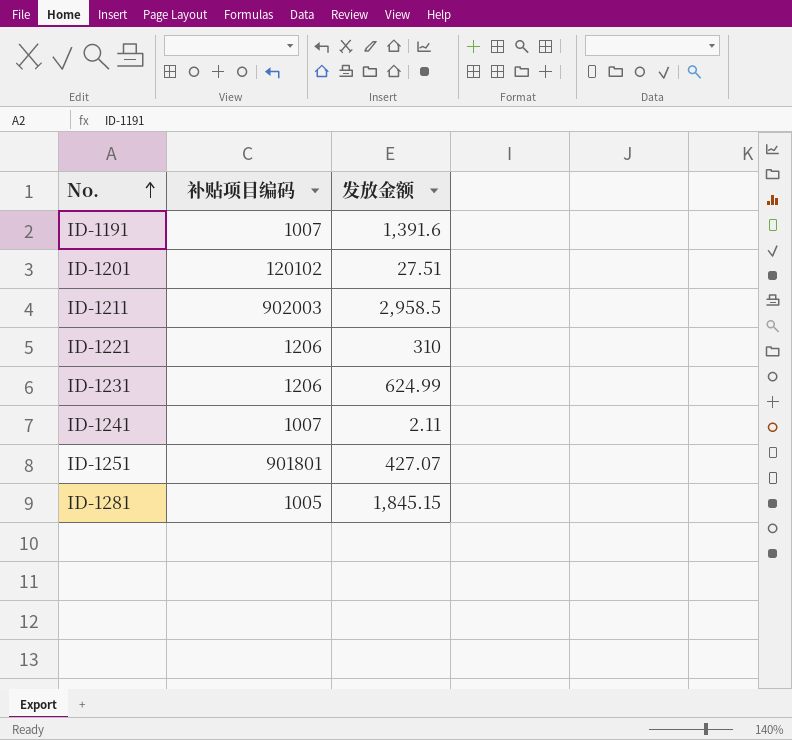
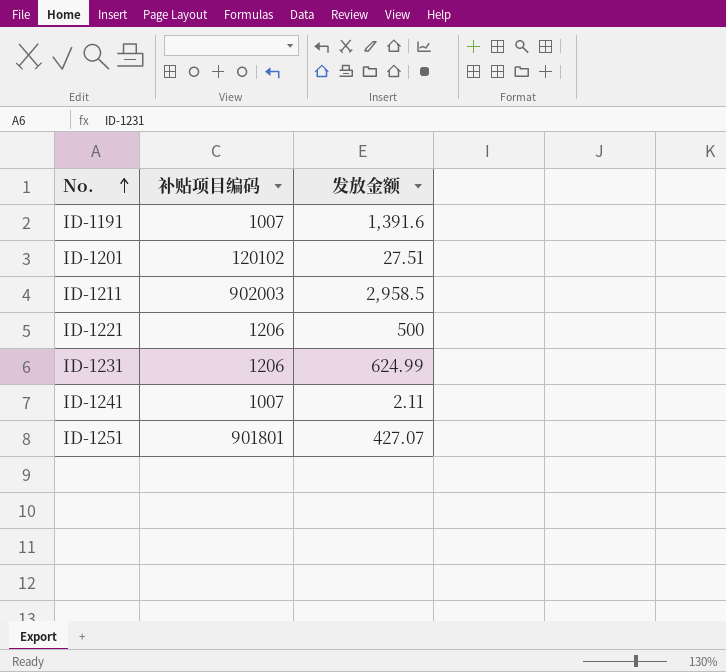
row ID-1281: 1005 | 1,845.15 -> none
ID-1221 | 发放金额: 310 -> 500

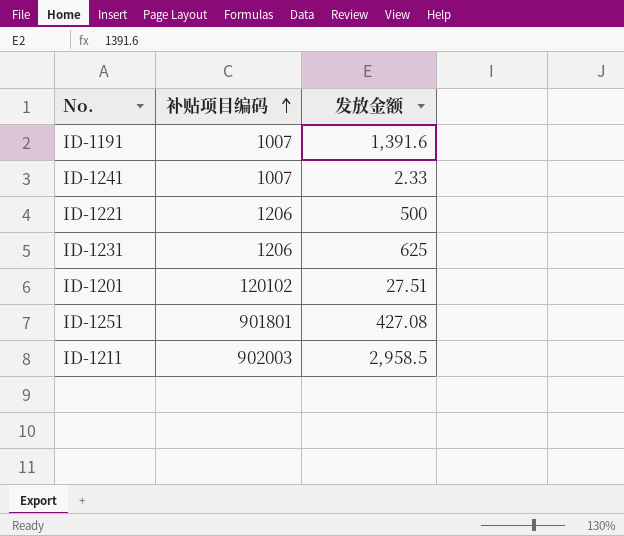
row order: No. ascending -> 补贴项目编码 ascending
ID-1241 | 发放金额: 2.11 -> 2.33
ID-1231 | 发放金额: 624.99 -> 625
ID-1251 | 发放金额: 427.07 -> 427.08

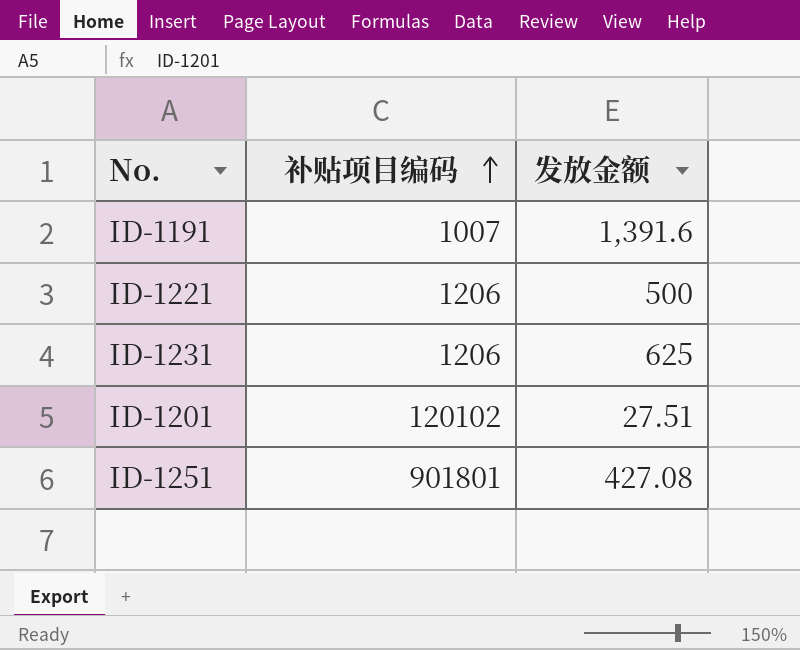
row ID-1241: 1007 | 2.33 -> none
row ID-1211: 902003 | 2,958.5 -> none

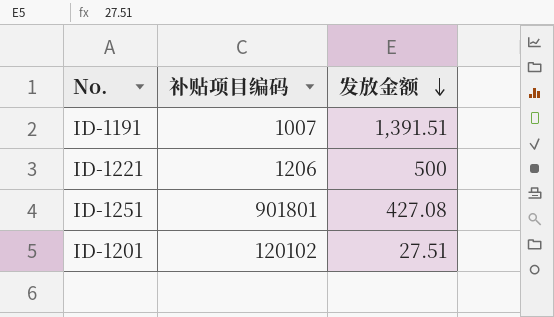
row order: 补贴项目编码 ascending -> 发放金额 descending
row ID-1231: 1206 | 625 -> none
ID-1191 | 发放金额: 1,391.6 -> 1,391.51

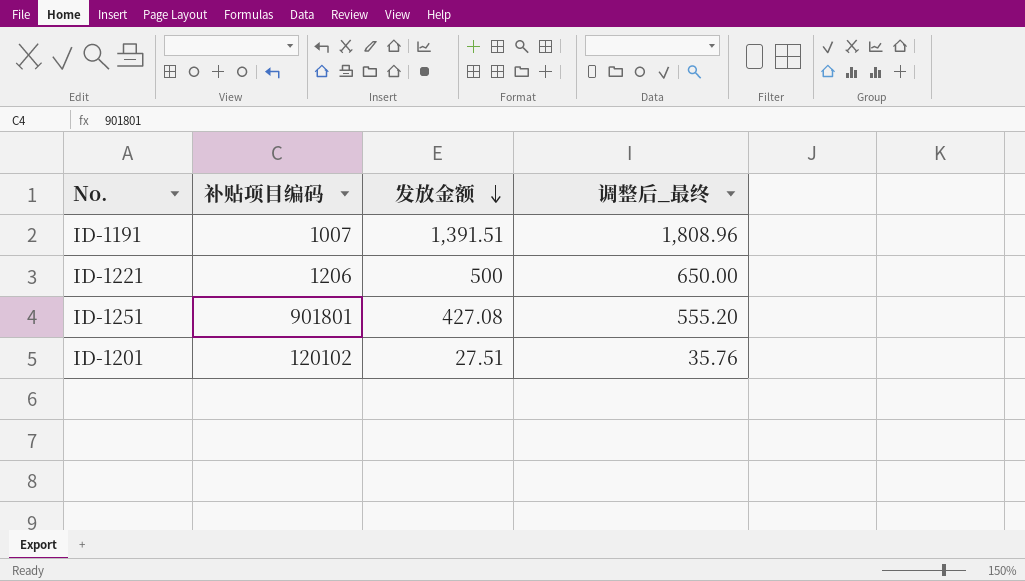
column 调整后_最终 | formula: none -> [发放金额] * 1.3

